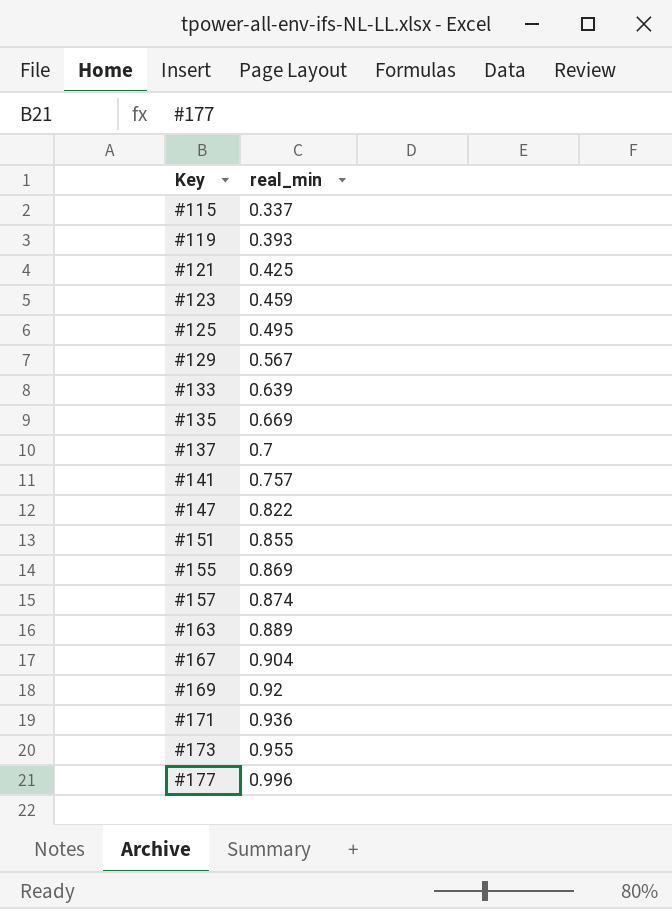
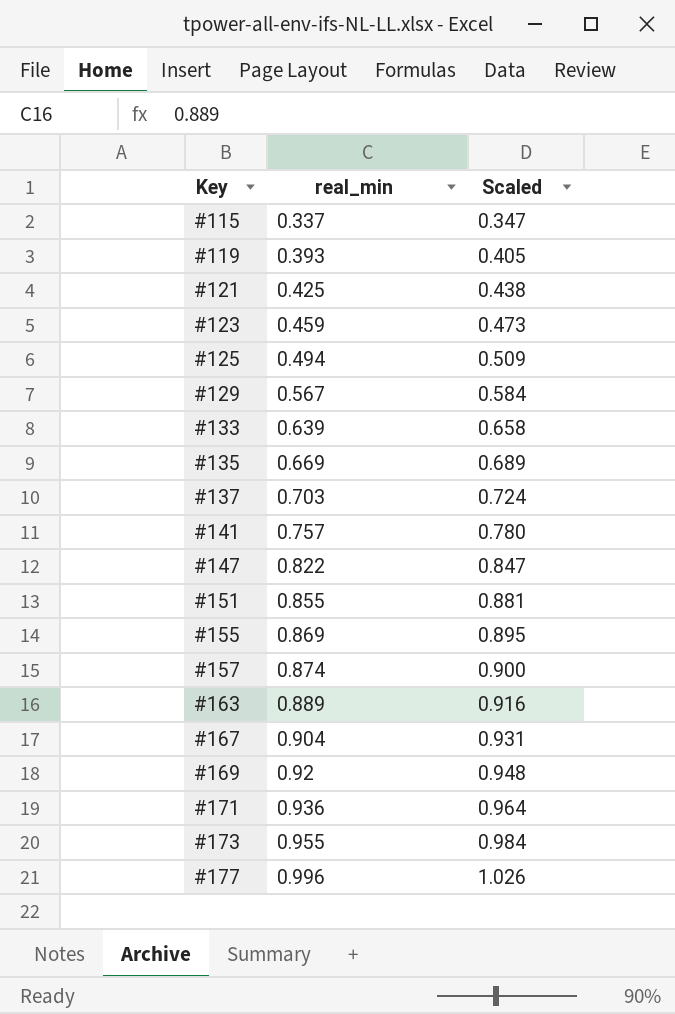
column Scaled | formula: none -> [real_min] * 1.03
#125 | real_min: 0.495 -> 0.494
#137 | real_min: 0.7 -> 0.703

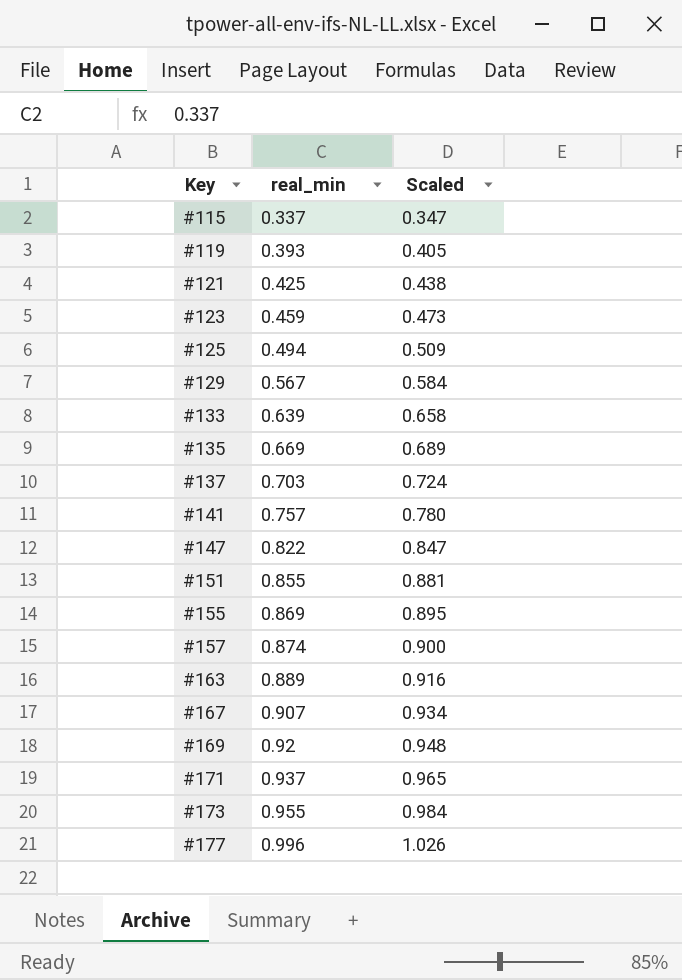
#167 | real_min: 0.904 -> 0.907
#167 | Scaled: 0.931 -> 0.934
#171 | real_min: 0.936 -> 0.937
#171 | Scaled: 0.964 -> 0.965

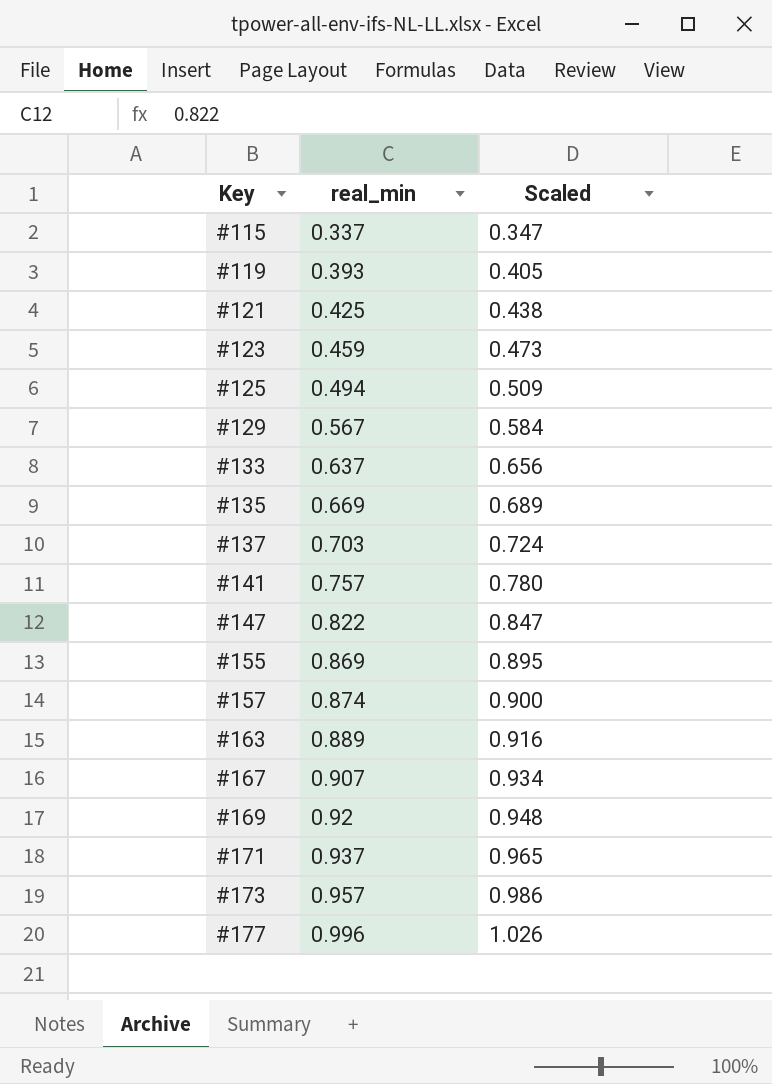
row #151: 0.855 | 0.881 -> none
#133 | real_min: 0.639 -> 0.637
#133 | Scaled: 0.658 -> 0.656
#173 | real_min: 0.955 -> 0.957
#173 | Scaled: 0.984 -> 0.986

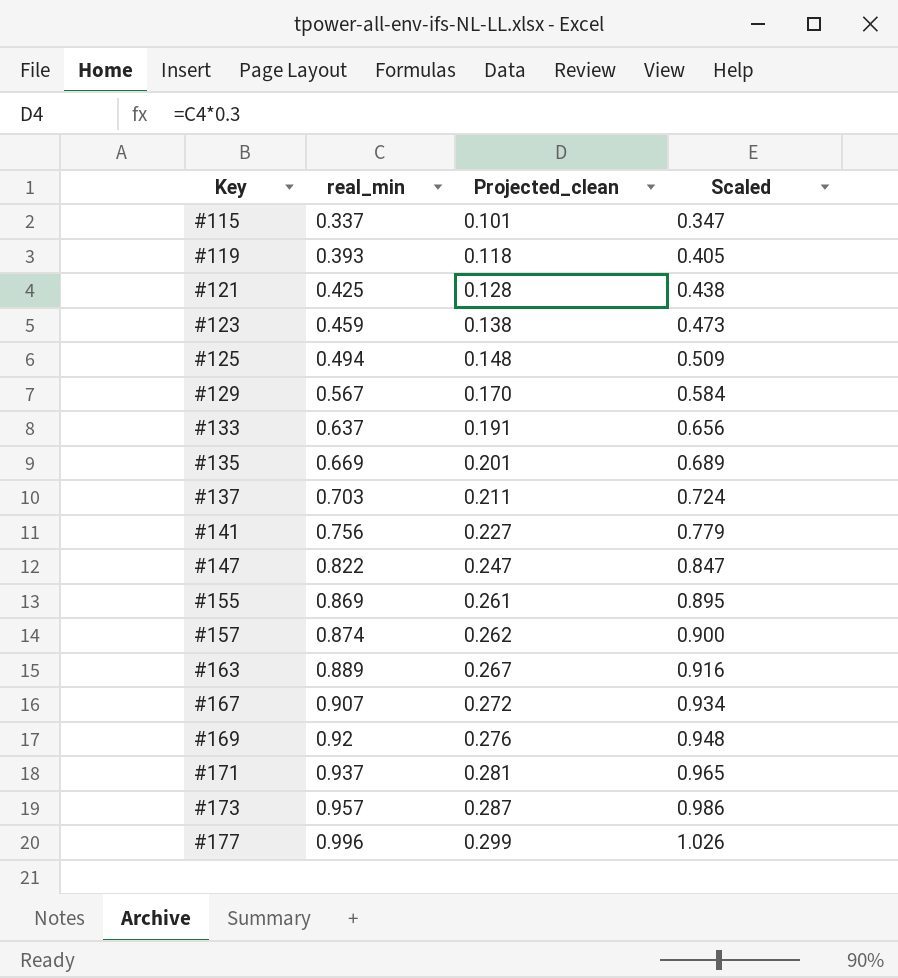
column Projected_clean | formula: none -> [real_min] * 0.3
#141 | real_min: 0.757 -> 0.756
#141 | Scaled: 0.780 -> 0.779

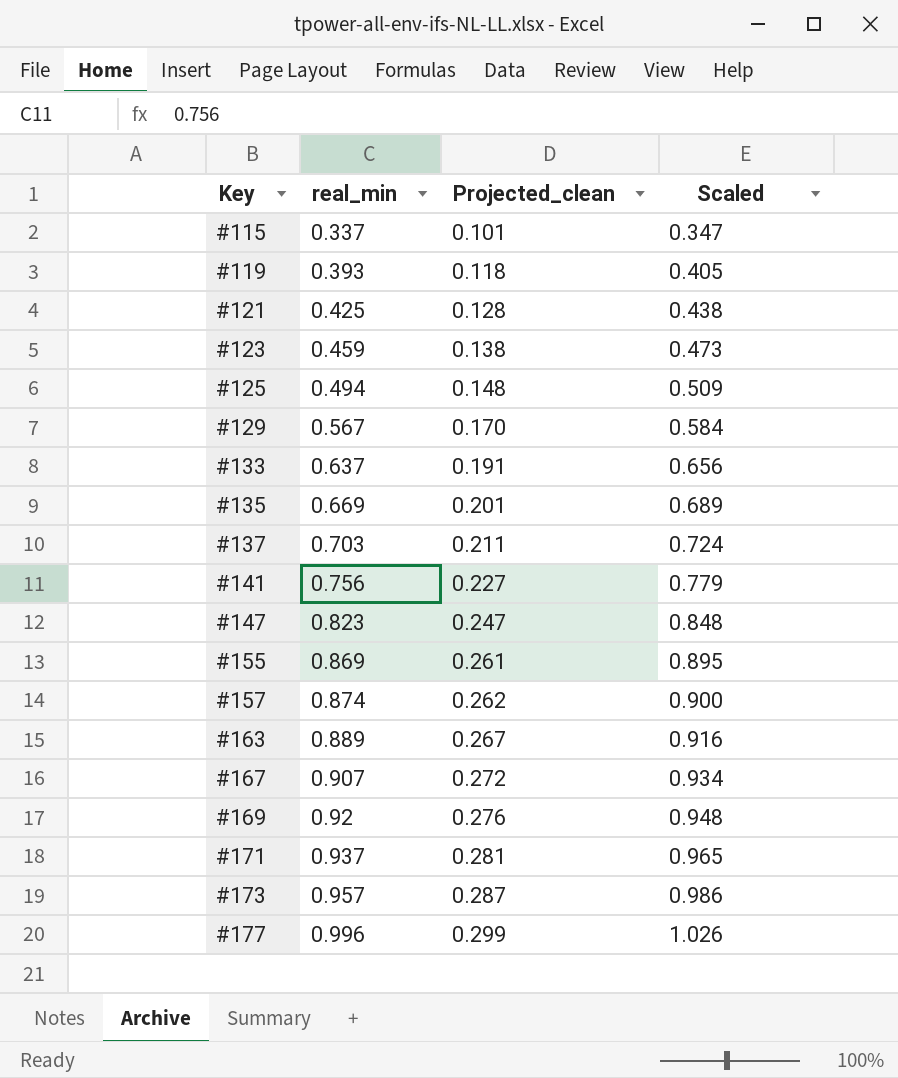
#147 | real_min: 0.822 -> 0.823
#147 | Scaled: 0.847 -> 0.848

